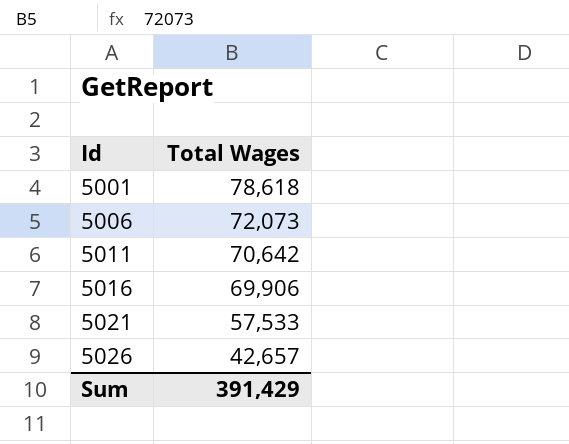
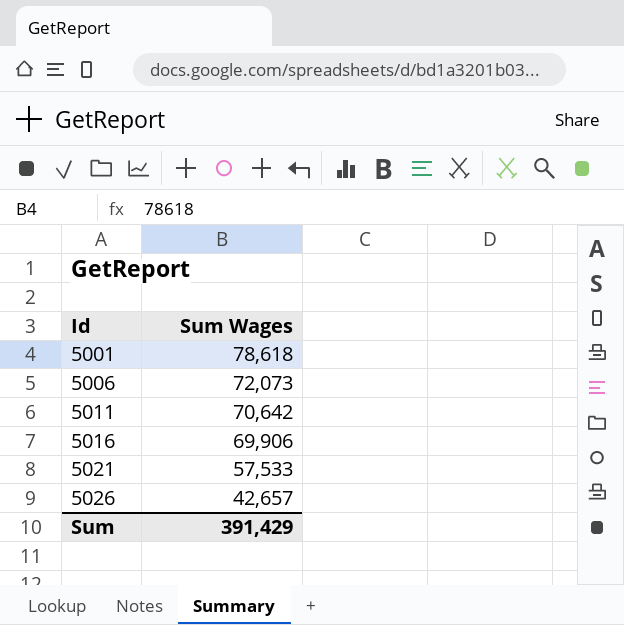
column name: Total Wages -> Sum Wages

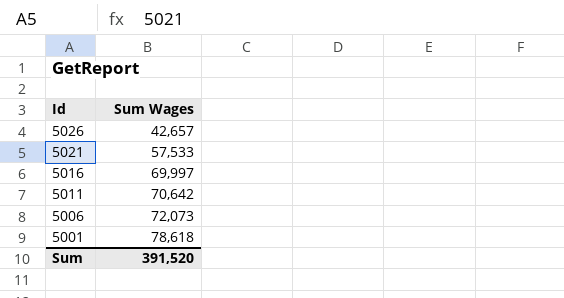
row order: Id ascending -> Id descending
5016 | Sum Wages: 69,906 -> 69,997
Sum | Sum Wages: 391,429 -> 391,520

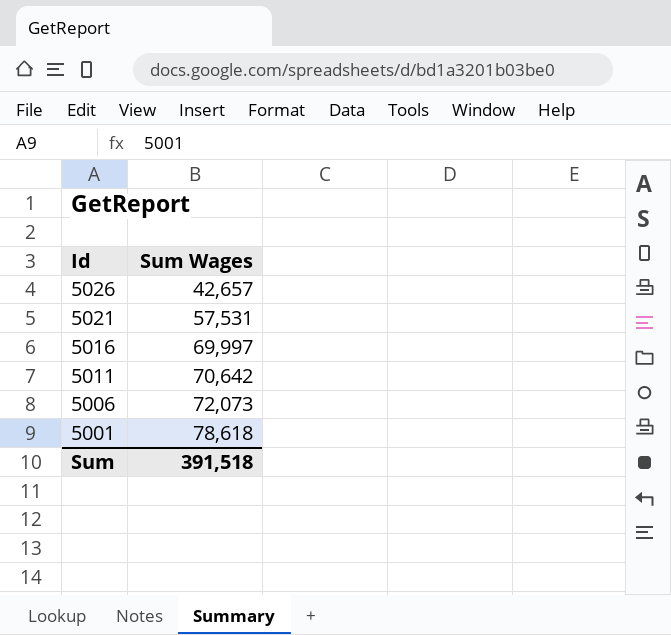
5021 | Sum Wages: 57,533 -> 57,531
Sum | Sum Wages: 391,520 -> 391,518

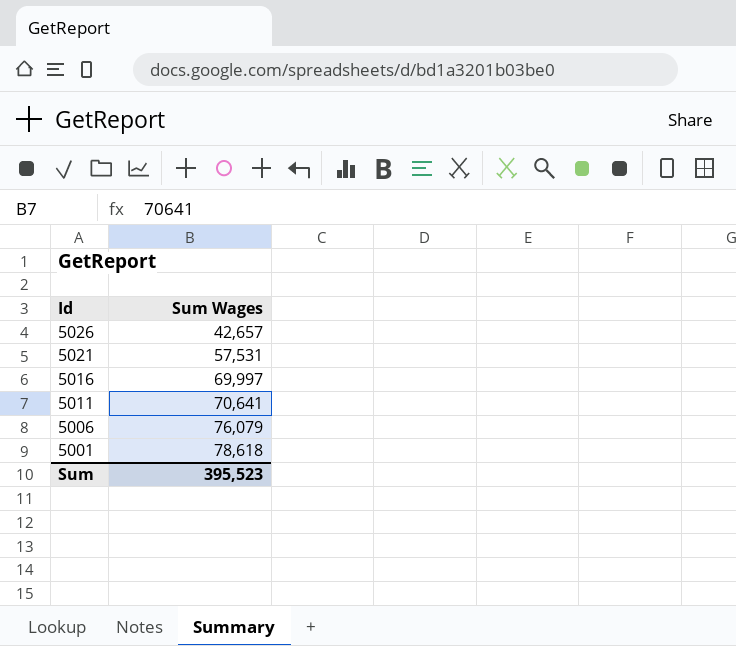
5011 | Sum Wages: 70,642 -> 70,641
5006 | Sum Wages: 72,073 -> 76,079
Sum | Sum Wages: 391,518 -> 395,523

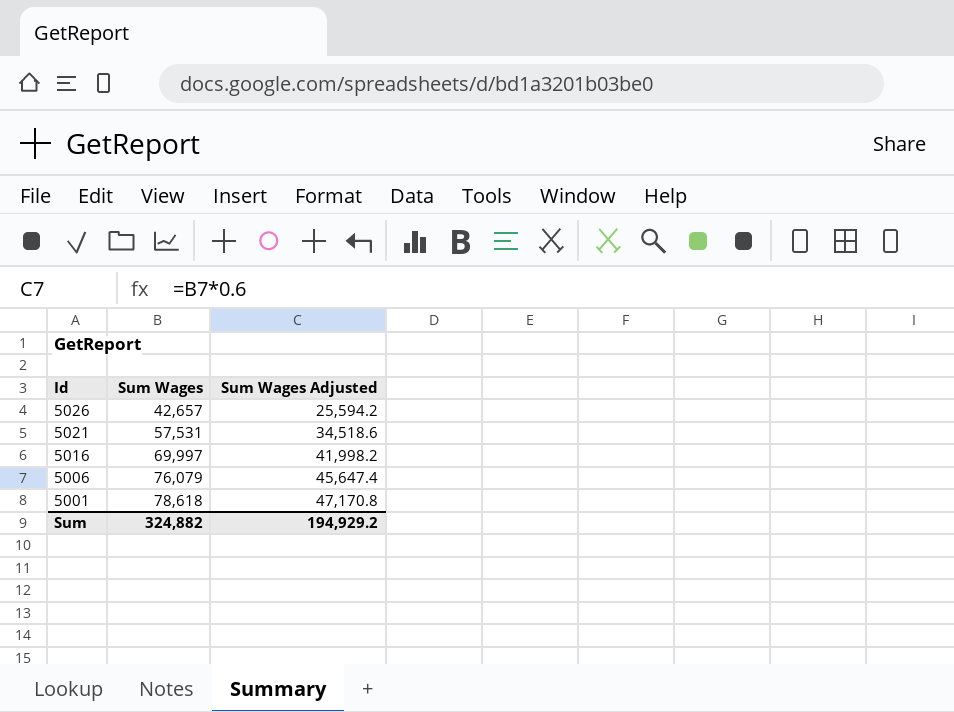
column Sum Wages Adjusted | formula: none -> [Sum Wages] * 0.6
row 5011: 70,641 -> none
Sum | Sum Wages: 395,523 -> 324,882

